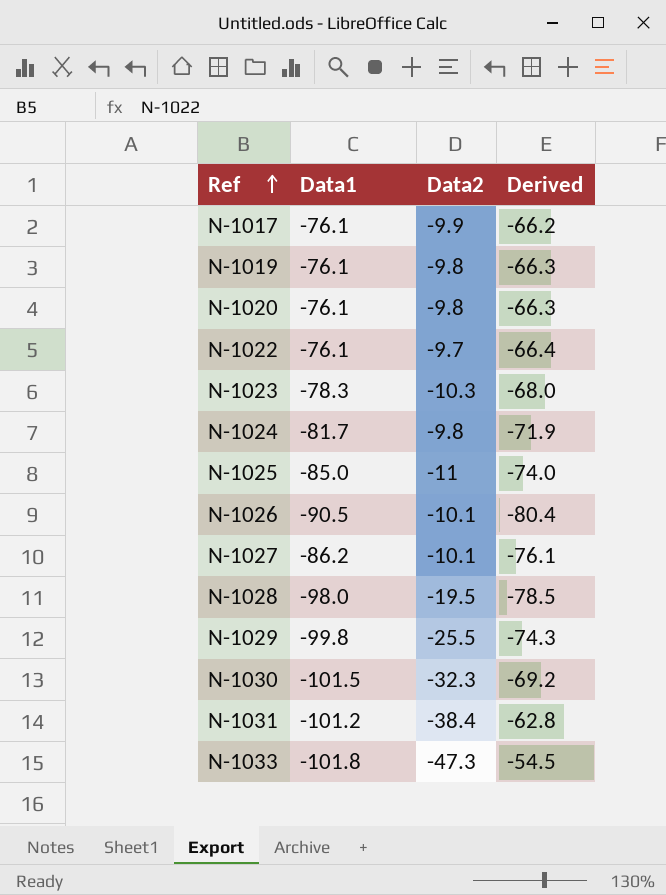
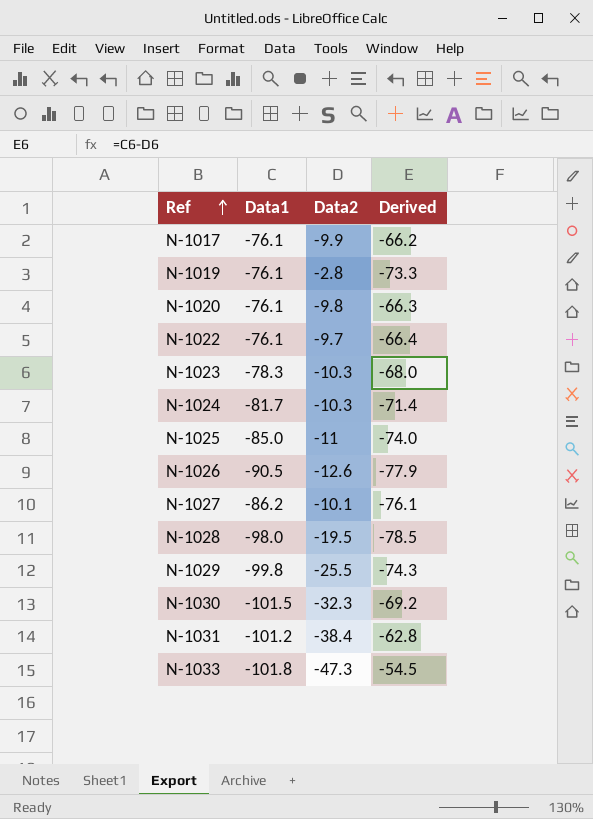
N-1019 | Data2: -9.8 -> -2.8
N-1019 | Derived: -66.3 -> -73.3
N-1024 | Data2: -9.8 -> -10.3
N-1024 | Derived: -71.9 -> -71.4
N-1026 | Data2: -10.1 -> -12.6
N-1026 | Derived: -80.4 -> -77.9

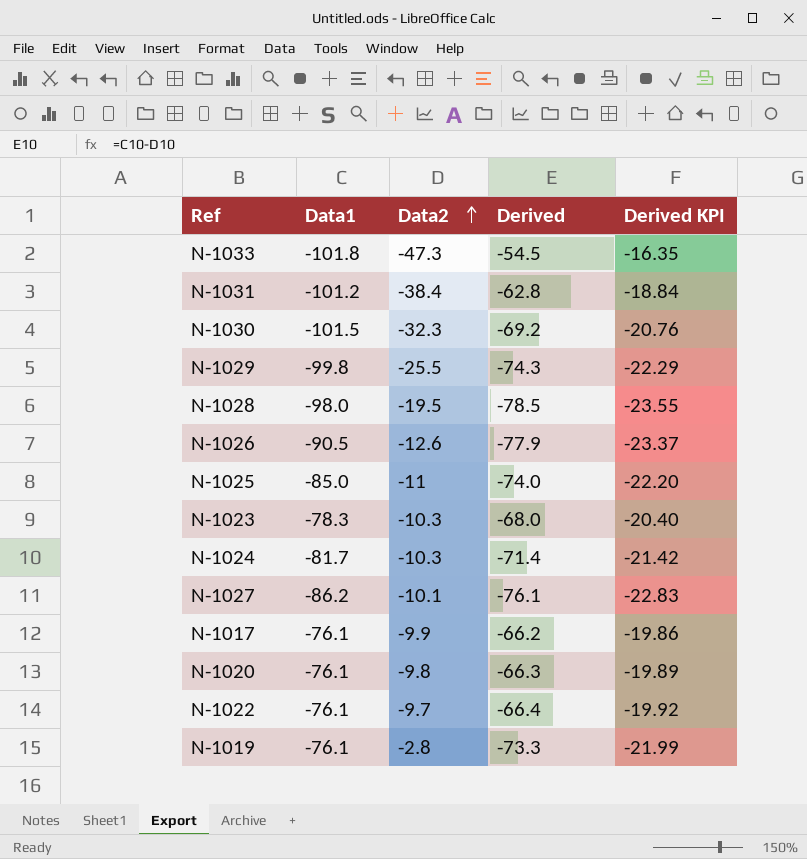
row order: Ref ascending -> Data2 ascending
column Derived KPI | formula: none -> [Derived] * 0.3

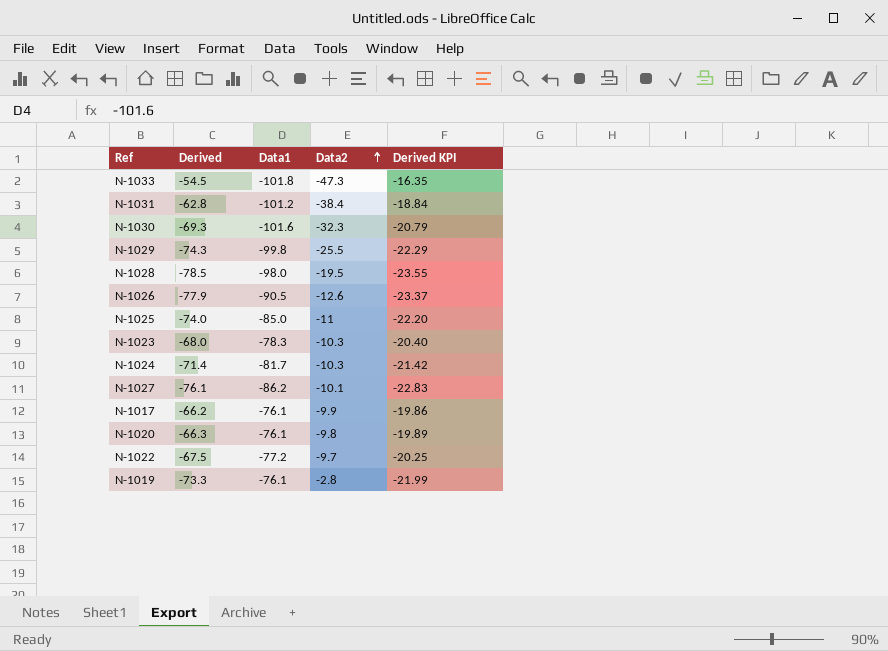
column Derived | position: 4 -> 2
N-1030 | Derived: -69.2 -> -69.3
N-1030 | Data1: -101.5 -> -101.6
N-1030 | Derived KPI: -20.76 -> -20.79
N-1022 | Derived: -66.4 -> -67.5
N-1022 | Data1: -76.1 -> -77.2
N-1022 | Derived KPI: -19.92 -> -20.25

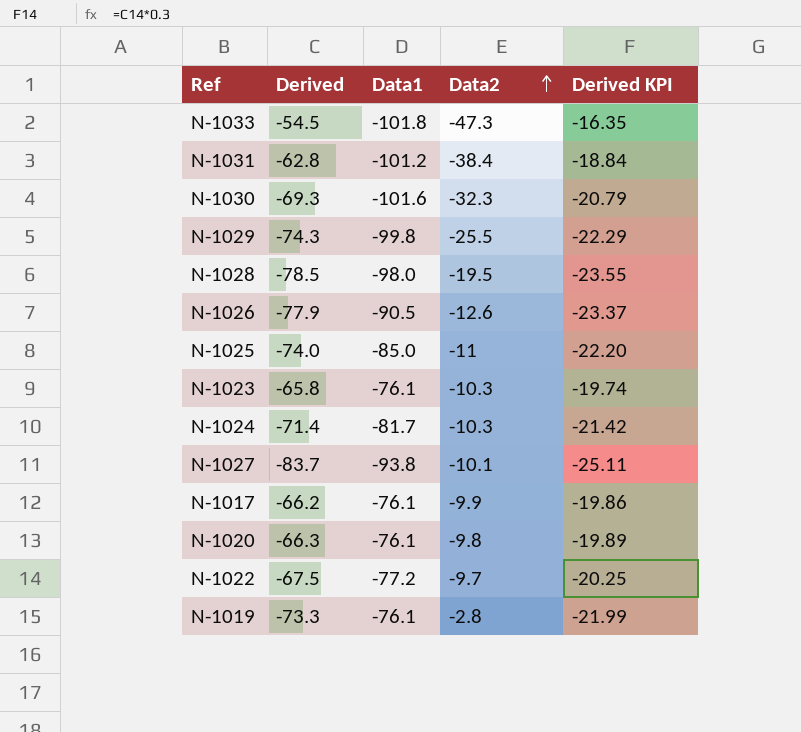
N-1023 | Derived: -68.0 -> -65.8
N-1023 | Data1: -78.3 -> -76.1
N-1023 | Derived KPI: -20.40 -> -19.74
N-1027 | Derived: -76.1 -> -83.7
N-1027 | Data1: -86.2 -> -93.8
N-1027 | Derived KPI: -22.83 -> -25.11

